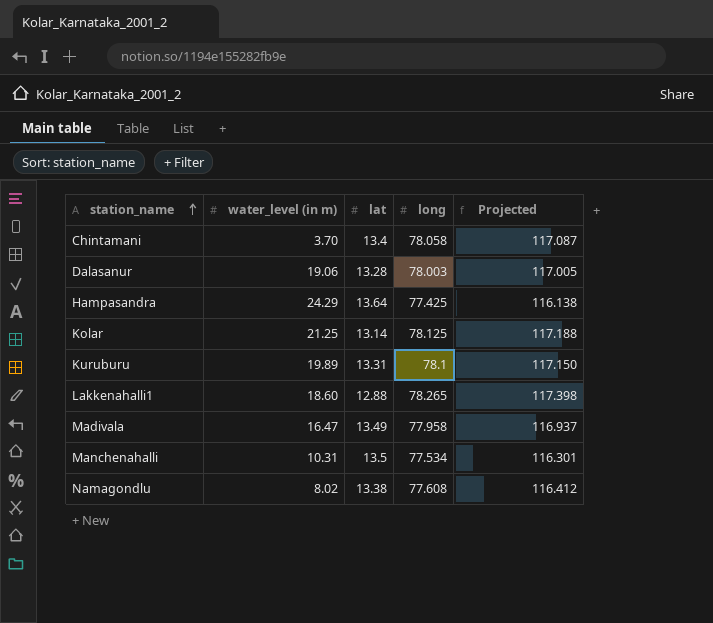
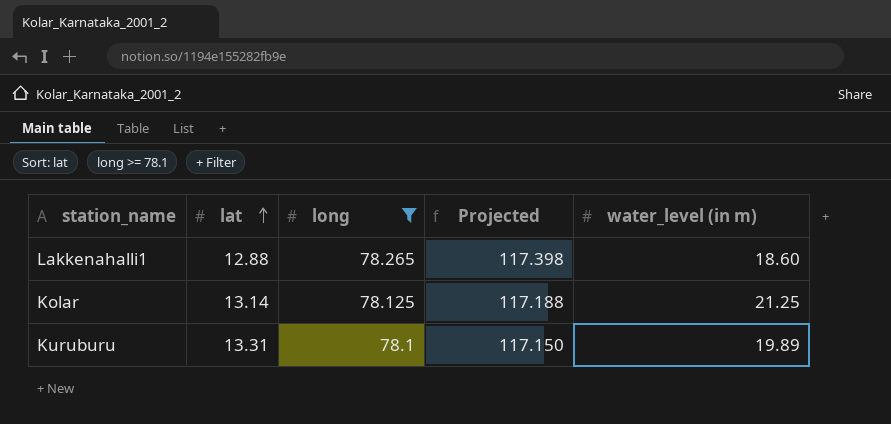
filter: none -> long >= 78.1
row order: station_name ascending -> lat ascending
column water_level (in m) | position: 2 -> 5

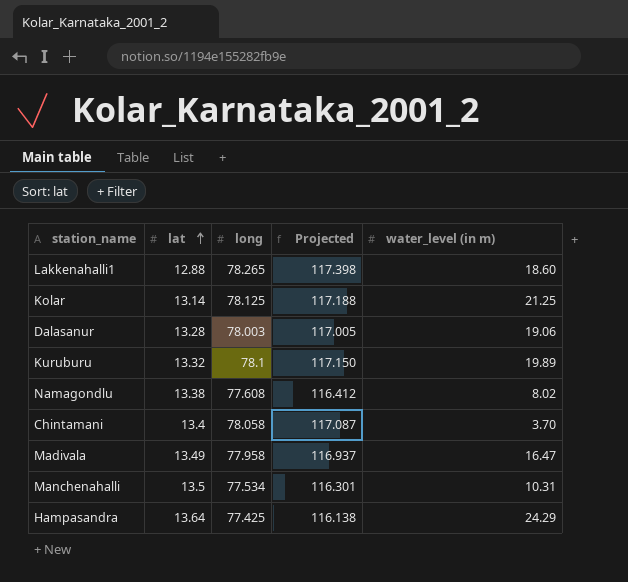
filter: long >= 78.1 -> none
Kuruburu | lat: 13.31 -> 13.32

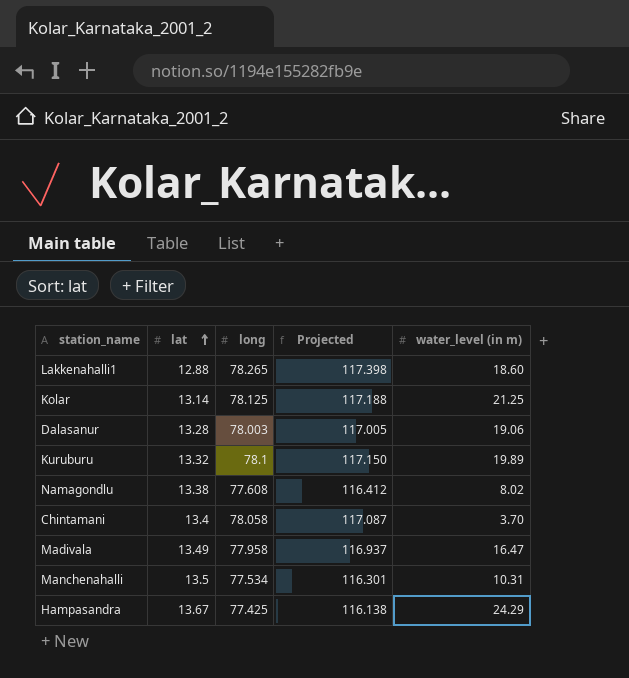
Hampasandra | lat: 13.64 -> 13.67

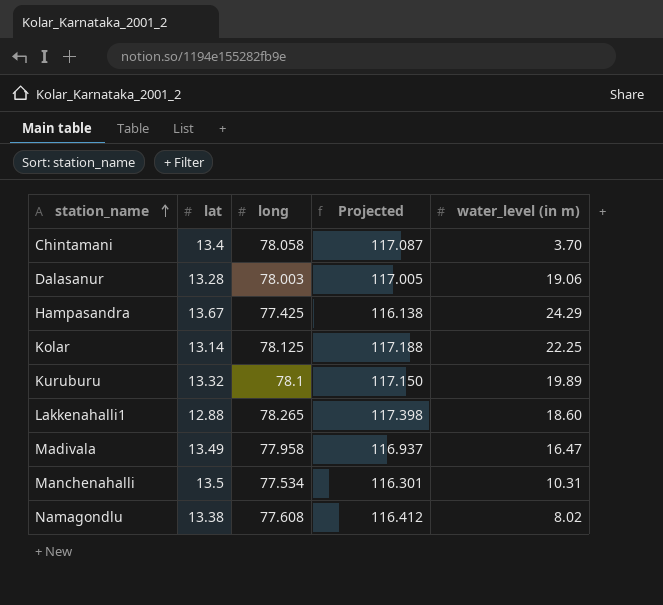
row order: lat ascending -> station_name ascending
Kolar | water_level (in m): 21.25 -> 22.25

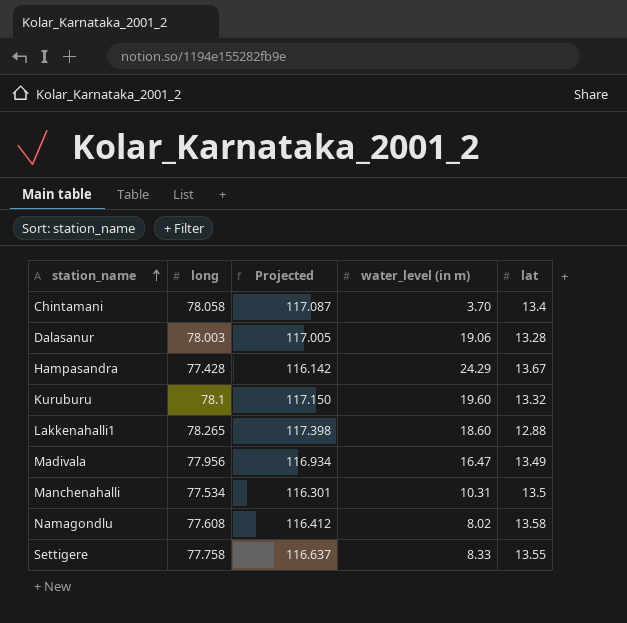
column lat | position: 2 -> 5
row Kolar: 13.14 | 78.125 | 117.188 | 22.25 -> none
Hampasandra | long: 77.425 -> 77.428
Hampasandra | Projected: 116.138 -> 116.142
Kuruburu | water_level (in m): 19.89 -> 19.60
Madivala | long: 77.958 -> 77.956
Madivala | Projected: 116.937 -> 116.934
Namagondlu | lat: 13.38 -> 13.58
row Settigere: none -> 77.758 | 116.637 | 8.33 | 13.55

